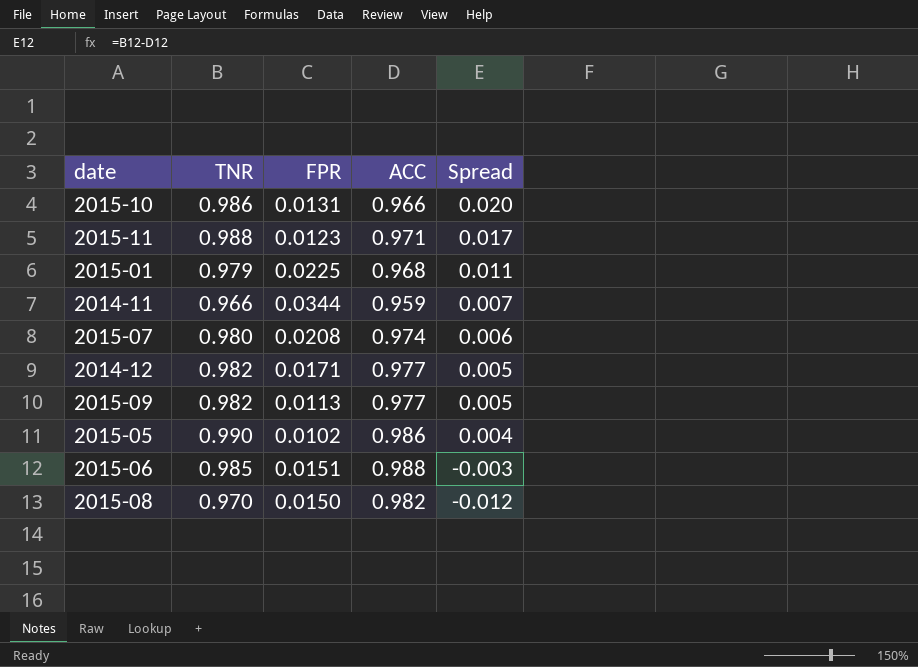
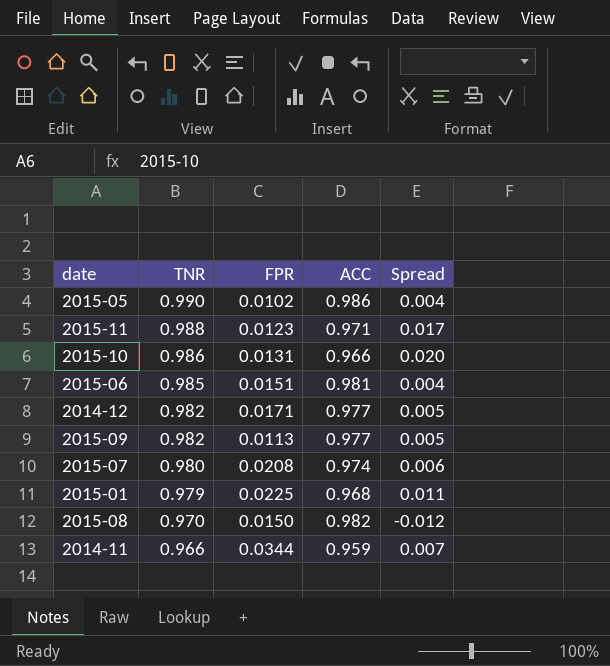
row order: Spread descending -> TNR descending
2015-06 | ACC: 0.988 -> 0.981
2015-06 | Spread: -0.003 -> 0.004

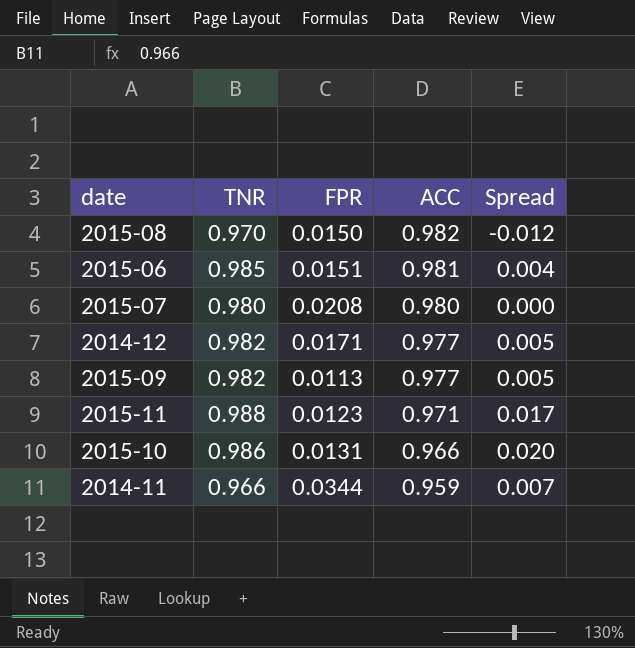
row order: TNR descending -> ACC descending
row 2015-05: 0.990 | 0.0102 | 0.986 | 0.004 -> none
row 2015-01: 0.979 | 0.0225 | 0.968 | 0.011 -> none
2015-07 | ACC: 0.974 -> 0.980
2015-07 | Spread: 0.006 -> 0.000

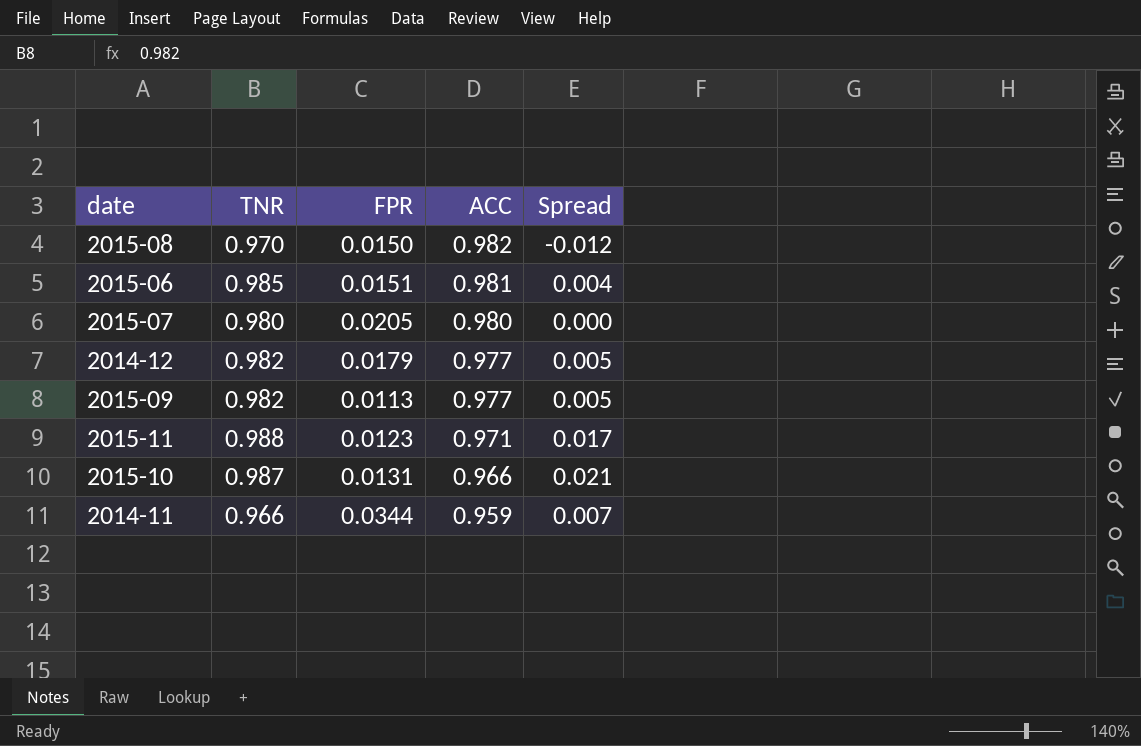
2015-07 | FPR: 0.0208 -> 0.0205
2014-12 | FPR: 0.0171 -> 0.0179
2015-10 | TNR: 0.986 -> 0.987
2015-10 | Spread: 0.020 -> 0.021

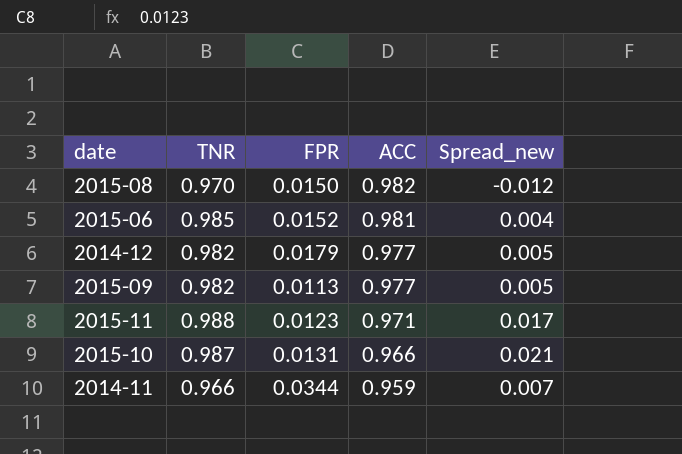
column name: Spread -> Spread_new
row 2015-07: 0.980 | 0.0205 | 0.980 | 0.000 -> none
2015-06 | FPR: 0.0151 -> 0.0152

